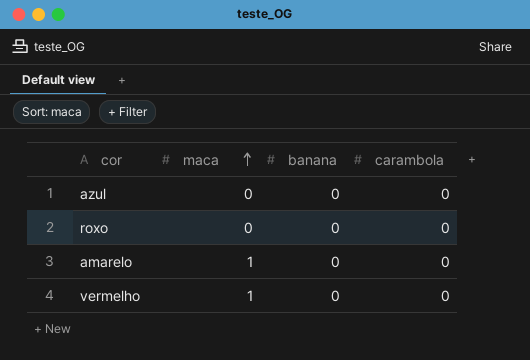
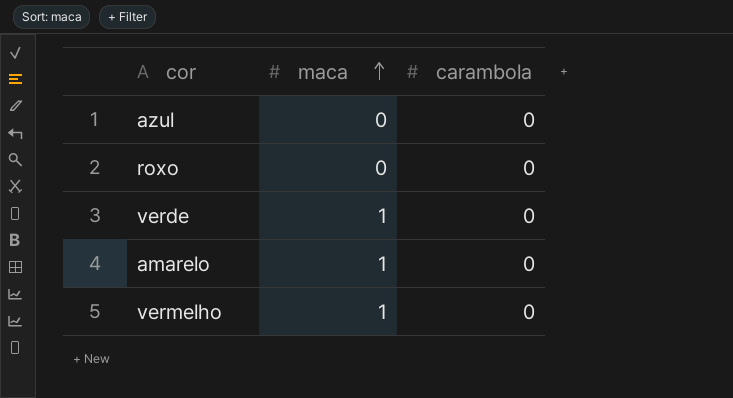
column banana | position: 3 -> none
row verde: none -> 1 | 0

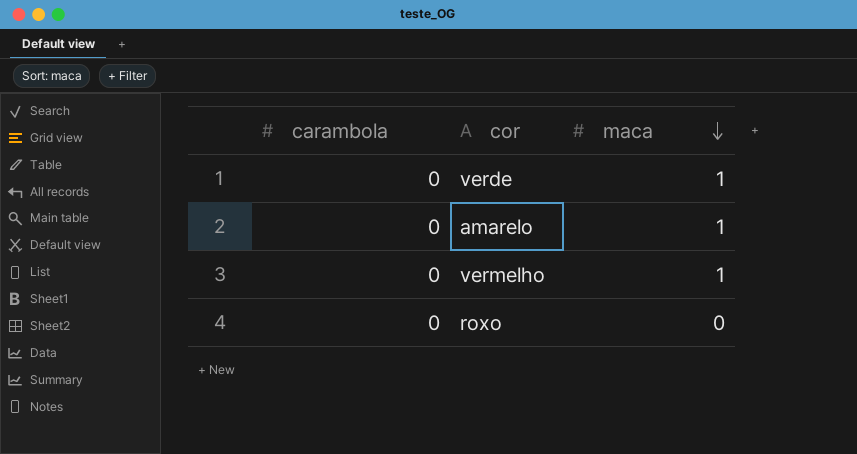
row order: maca ascending -> maca descending
column carambola | position: 3 -> 1
row azul: 0 | 0 -> none

